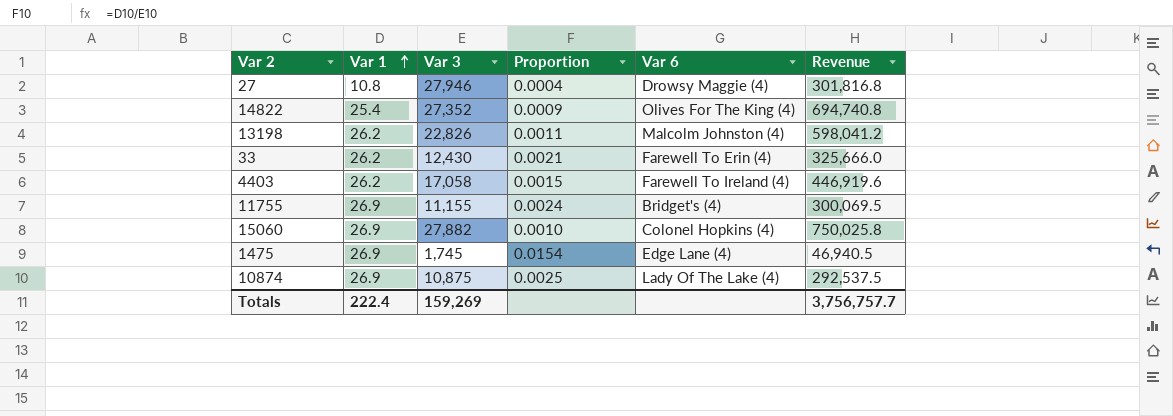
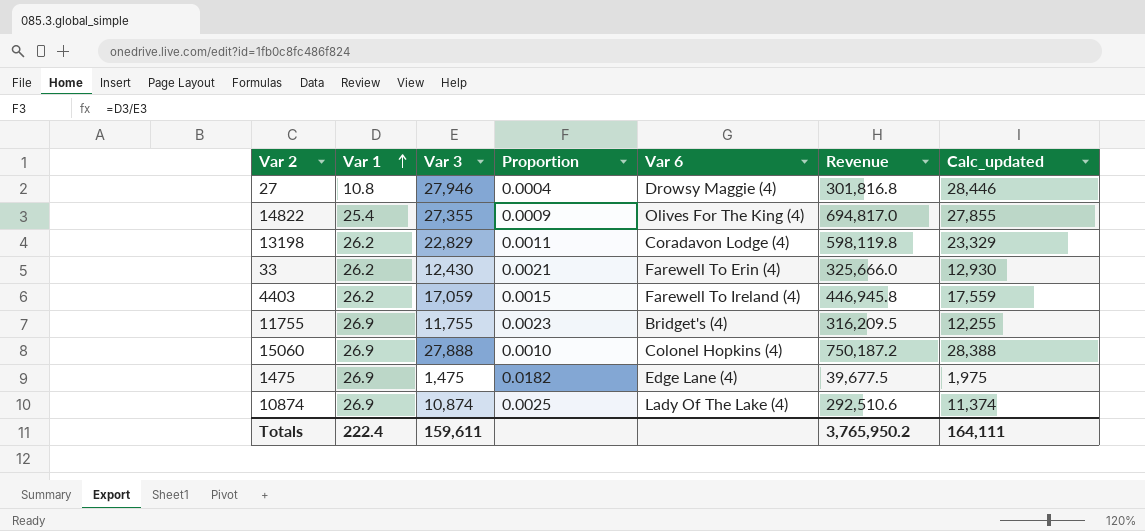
column Calc_updated | formula: none -> [Var 3] + 500
14822 | Var 3: 27,352 -> 27,355
14822 | Revenue: 694,740.8 -> 694,817.0
13198 | Var 3: 22,826 -> 22,829
13198 | Var 6: Malcolm Johnston (4) -> Coradavon Lodge (4)
13198 | Revenue: 598,041.2 -> 598,119.8
4403 | Var 3: 17,058 -> 17,059
4403 | Revenue: 446,919.6 -> 446,945.8
11755 | Var 3: 11,155 -> 11,755
11755 | Proportion: 0.0024 -> 0.0023
11755 | Revenue: 300,069.5 -> 316,209.5
15060 | Var 3: 27,882 -> 27,888
15060 | Revenue: 750,025.8 -> 750,187.2
1475 | Var 3: 1,745 -> 1,475
1475 | Proportion: 0.0154 -> 0.0182
1475 | Revenue: 46,940.5 -> 39,677.5
10874 | Var 3: 10,875 -> 10,874
10874 | Revenue: 292,537.5 -> 292,510.6
Totals | Var 3: 159,269 -> 159,611
Totals | Revenue: 3,756,757.7 -> 3,765,950.2

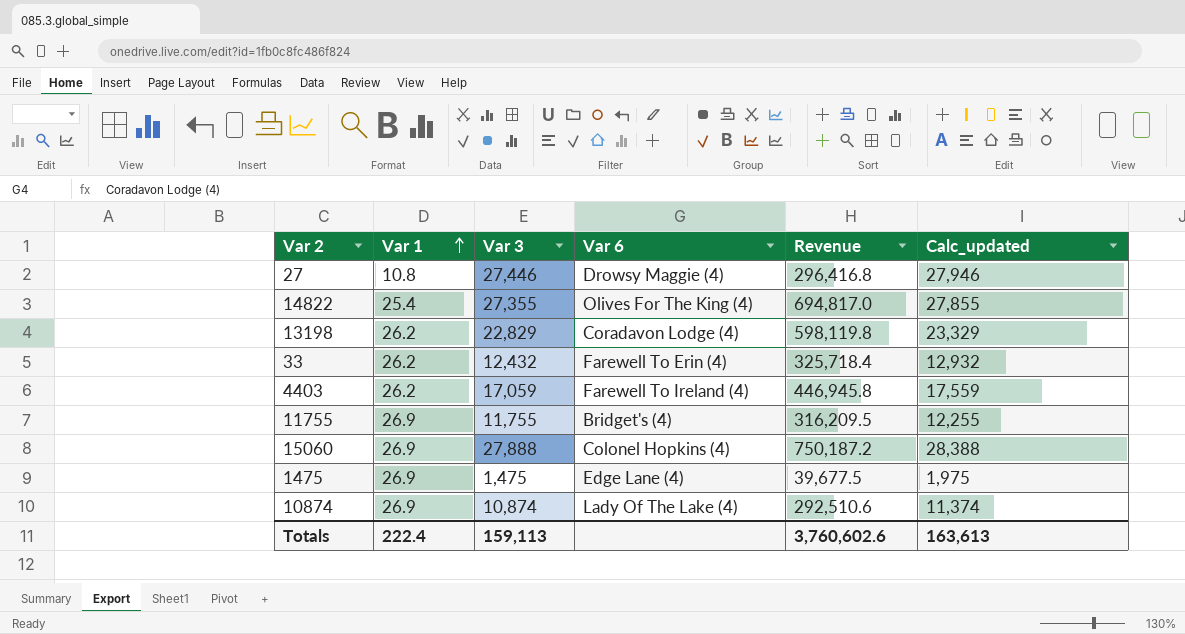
column Proportion | formula: [Var 1] / [Var 3] -> none
27 | Var 3: 27,946 -> 27,446
27 | Revenue: 301,816.8 -> 296,416.8
27 | Calc_updated: 28,446 -> 27,946
33 | Var 3: 12,430 -> 12,432
33 | Revenue: 325,666.0 -> 325,718.4
33 | Calc_updated: 12,930 -> 12,932
Totals | Var 3: 159,611 -> 159,113
Totals | Revenue: 3,765,950.2 -> 3,760,602.6
Totals | Calc_updated: 164,111 -> 163,613

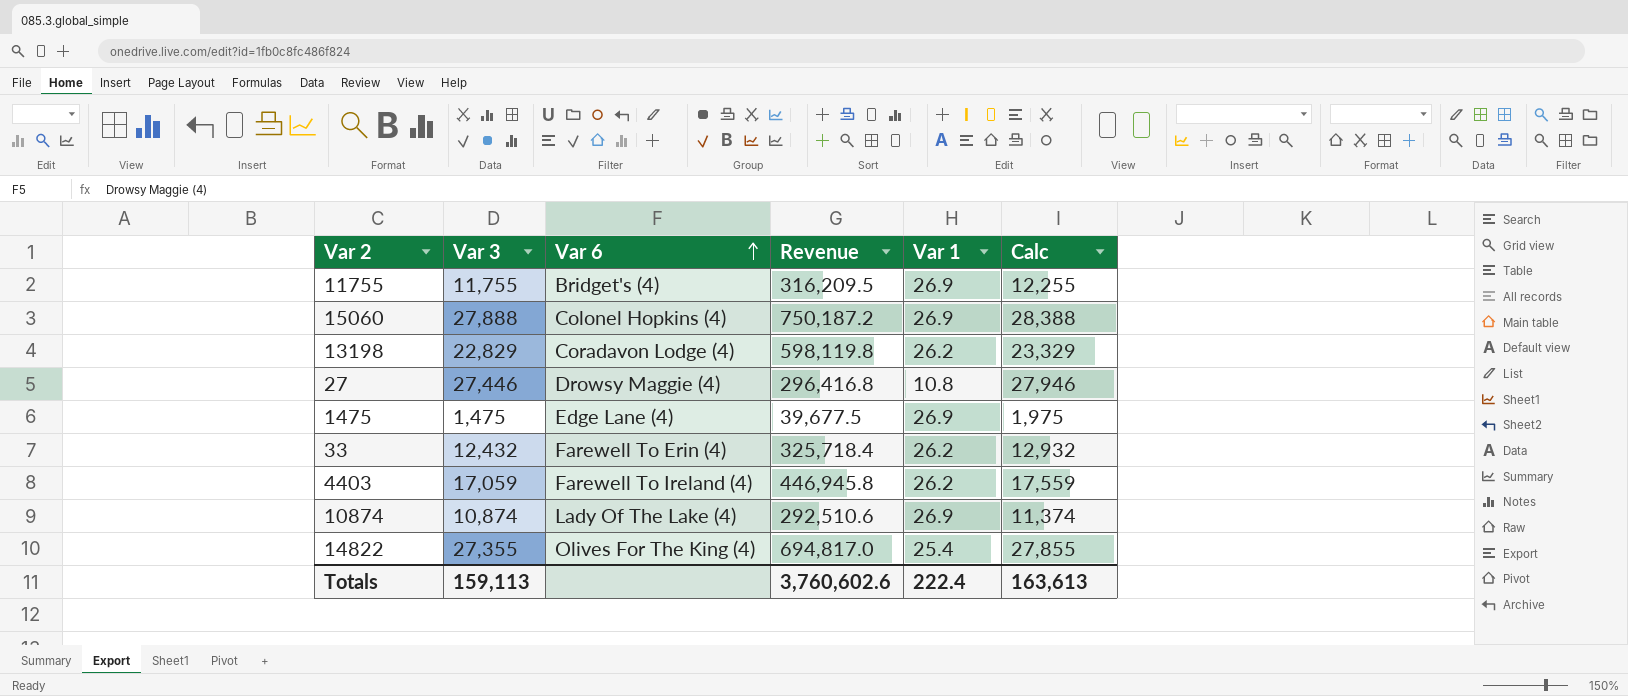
row order: Var 1 ascending -> Var 6 ascending
column Var 1 | position: 2 -> 5
column name: Calc_updated -> Calc

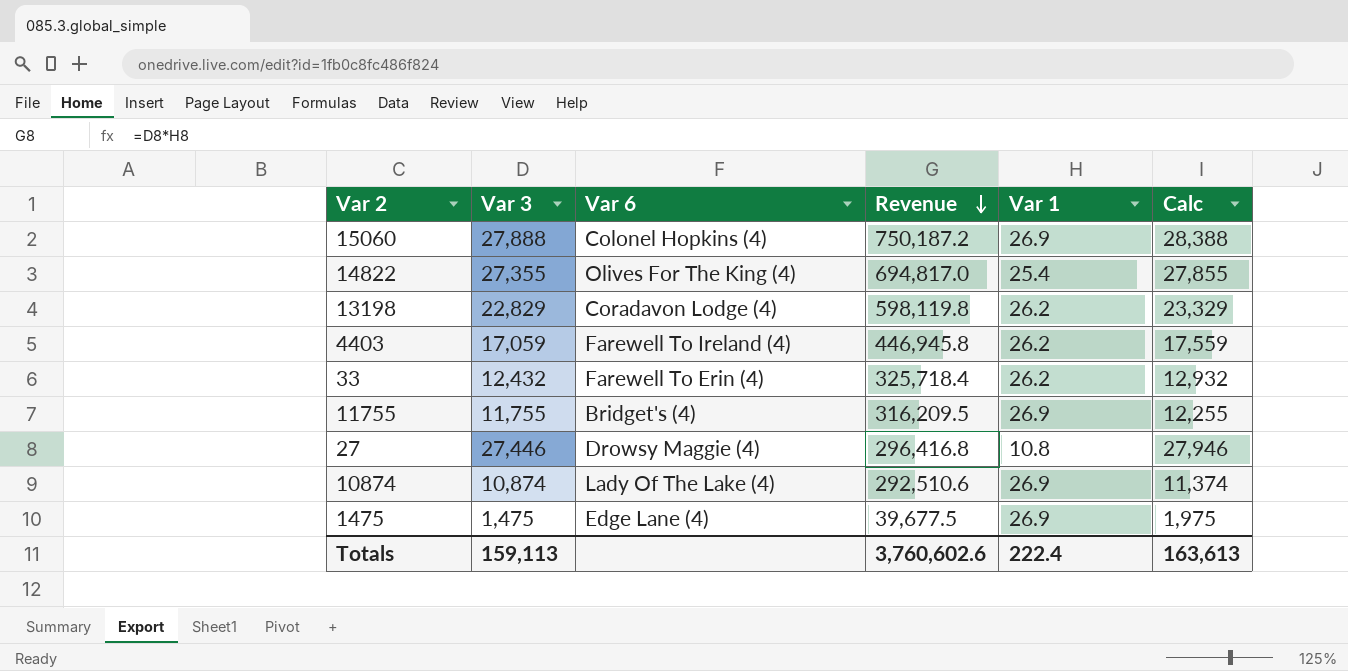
row order: Var 6 ascending -> Revenue descending

